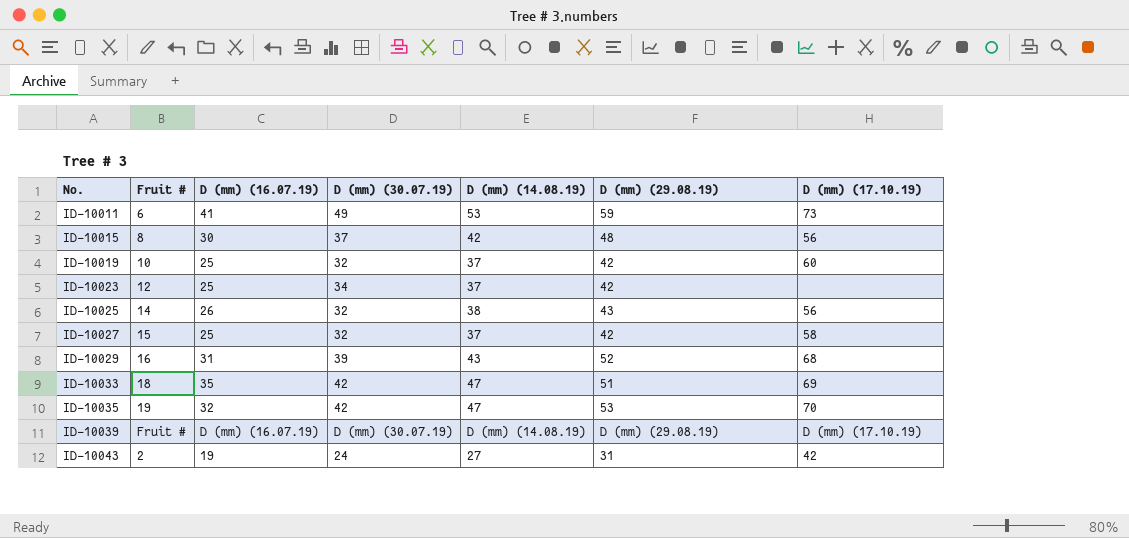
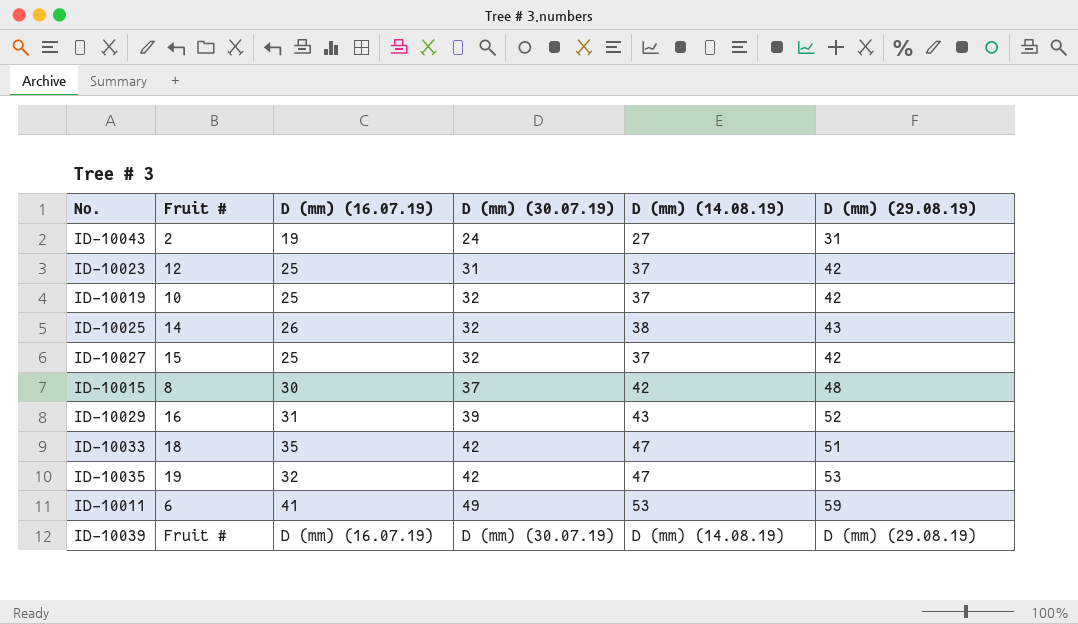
row order: No. ascending -> D (mm) (30.07.19) ascending
column D (mm) (17.10.19) | position: 7 -> none
ID-10023 | D (mm) (30.07.19): 34 -> 31

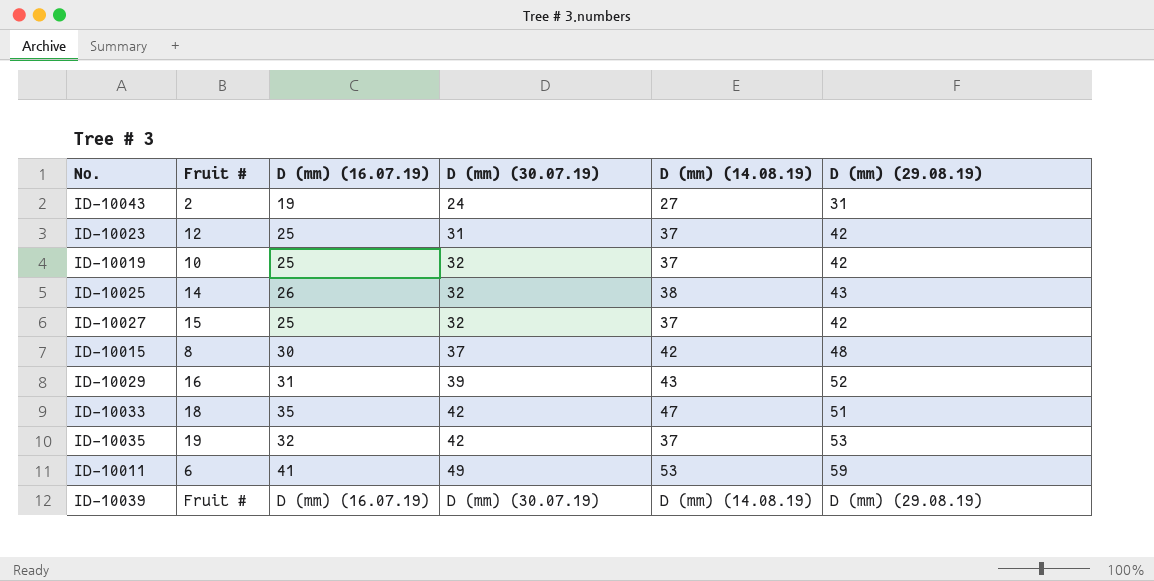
ID-10035 | D (mm) (14.08.19): 47 -> 37

